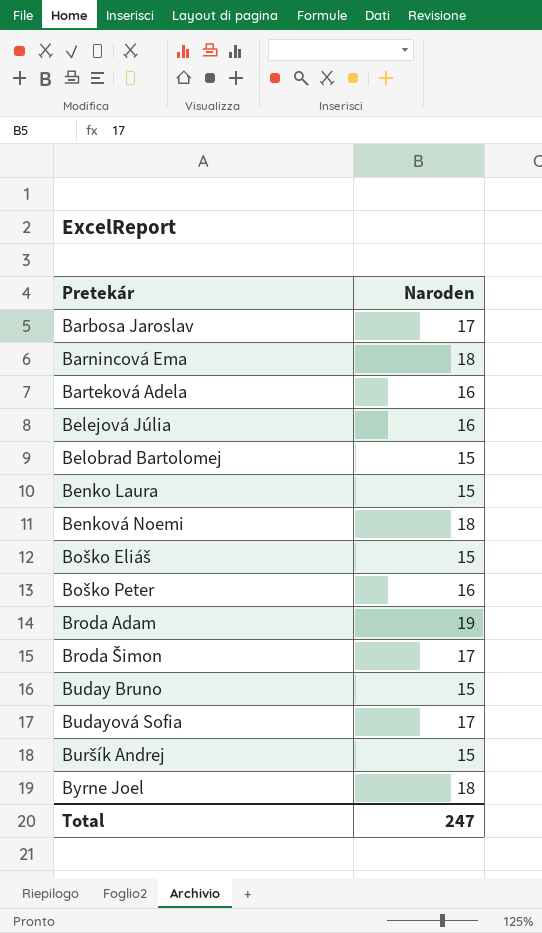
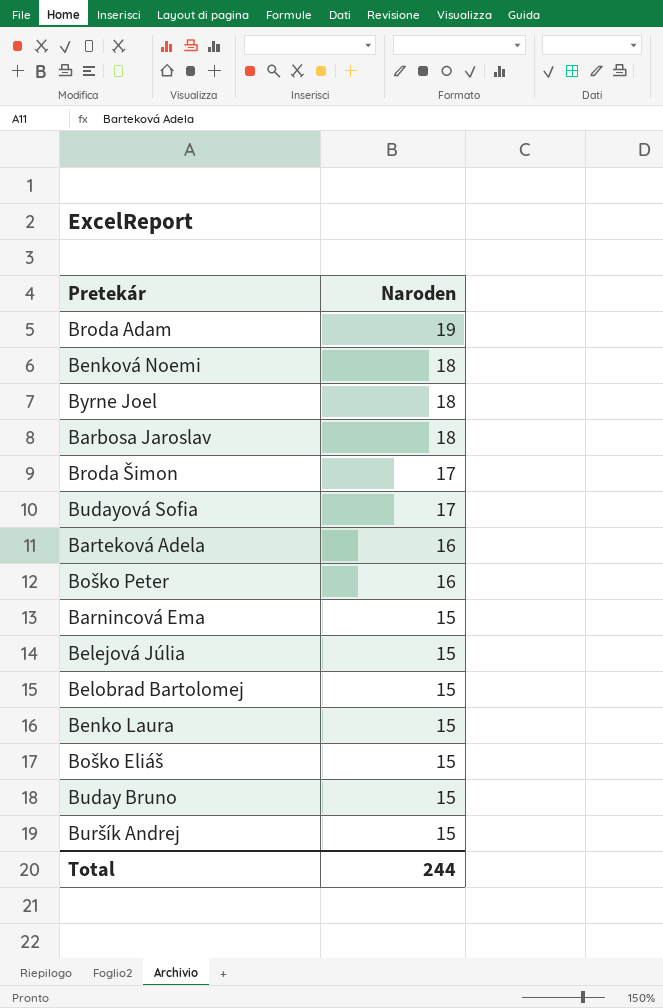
row order: Pretekár ascending -> Naroden descending
Barbosa Jaroslav | Naroden: 17 -> 18
Barnincová Ema | Naroden: 18 -> 15
Belejová Júlia | Naroden: 16 -> 15
Total | Naroden: 247 -> 244

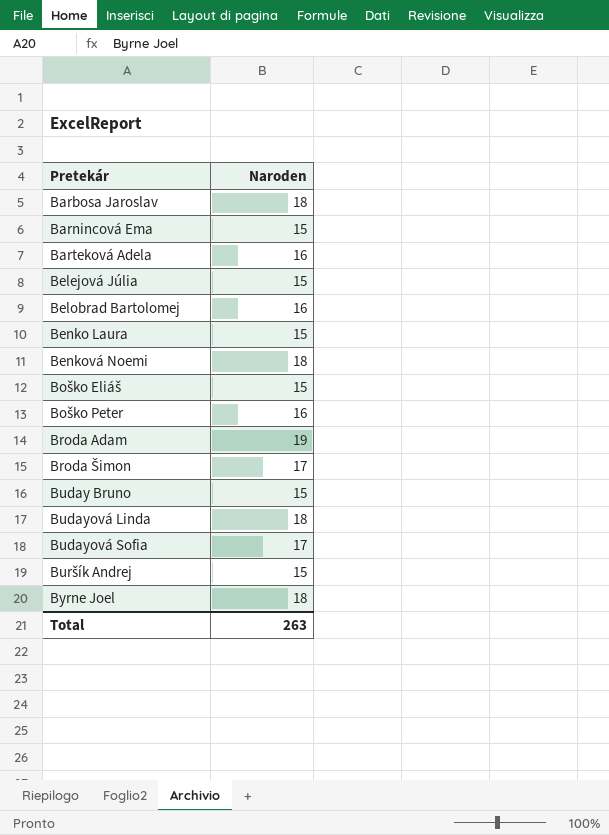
row order: Naroden descending -> Pretekár ascending
Belobrad Bartolomej | Naroden: 15 -> 16
row Budayová Linda: none -> 18
Total | Naroden: 244 -> 263

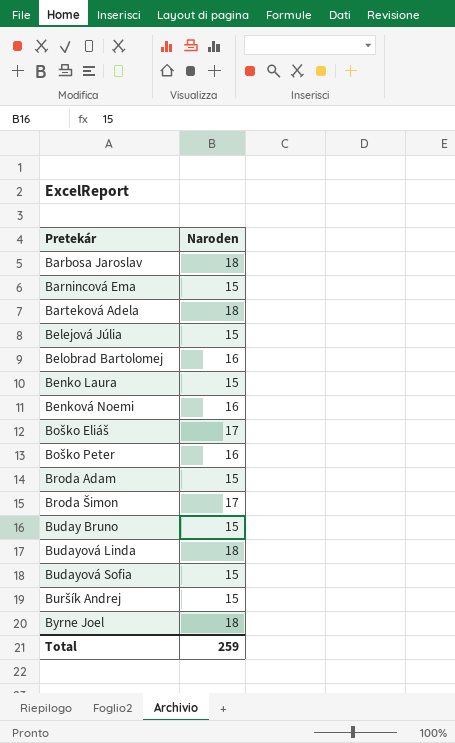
Barteková Adela | Naroden: 16 -> 18
Benková Noemi | Naroden: 18 -> 16
Boško Eliáš | Naroden: 15 -> 17
Broda Adam | Naroden: 19 -> 15
Budayová Sofia | Naroden: 17 -> 15
Total | Naroden: 263 -> 259

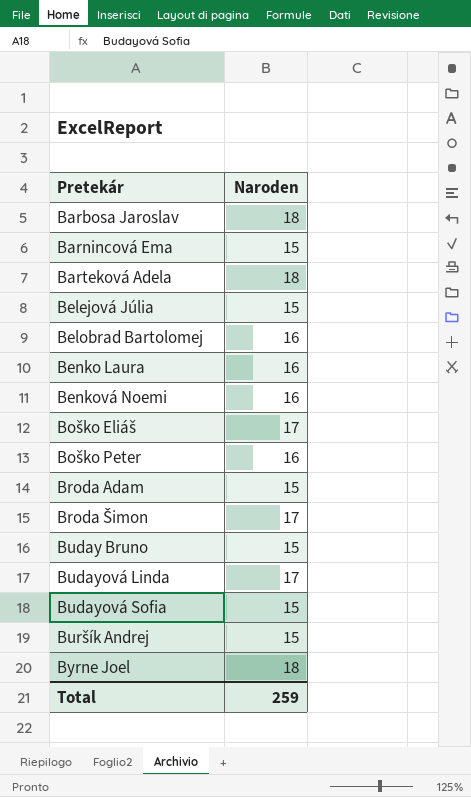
Benko Laura | Naroden: 15 -> 16
Budayová Linda | Naroden: 18 -> 17

